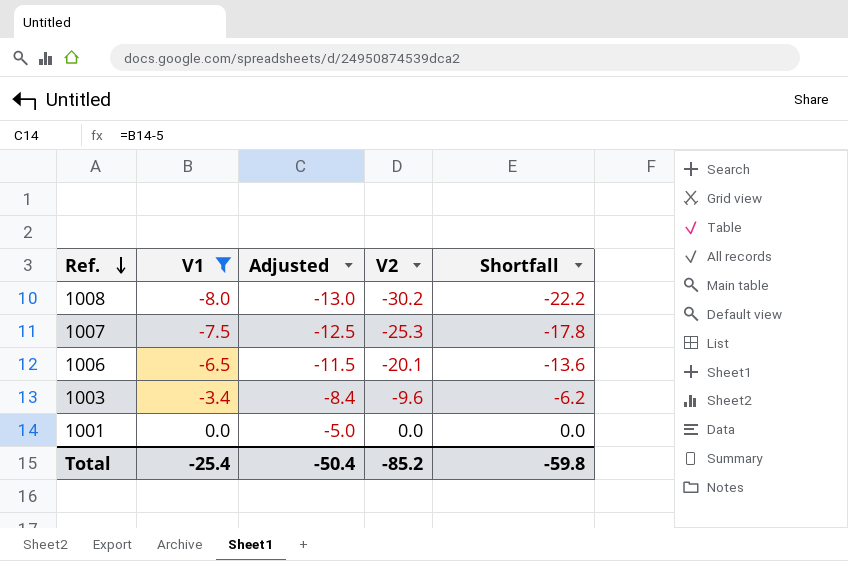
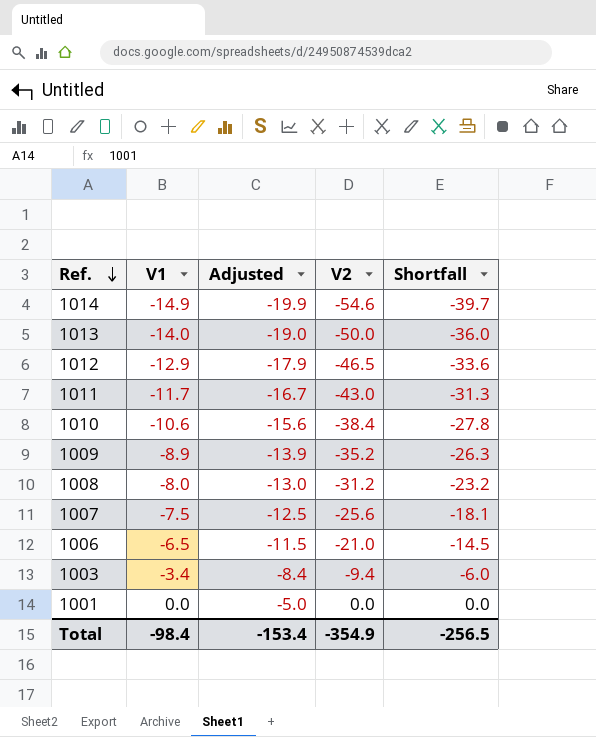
filter: V1 >= -8.0 -> none
1008 | V2: -30.2 -> -31.2
1008 | Shortfall: -22.2 -> -23.2
1007 | V2: -25.3 -> -25.6
1007 | Shortfall: -17.8 -> -18.1
1006 | V2: -20.1 -> -21.0
1006 | Shortfall: -13.6 -> -14.5
1003 | V2: -9.6 -> -9.4
1003 | Shortfall: -6.2 -> -6.0
Total | V1: -25.4 -> -98.4
Total | Adjusted: -50.4 -> -153.4
Total | V2: -85.2 -> -354.9
Total | Shortfall: -59.8 -> -256.5

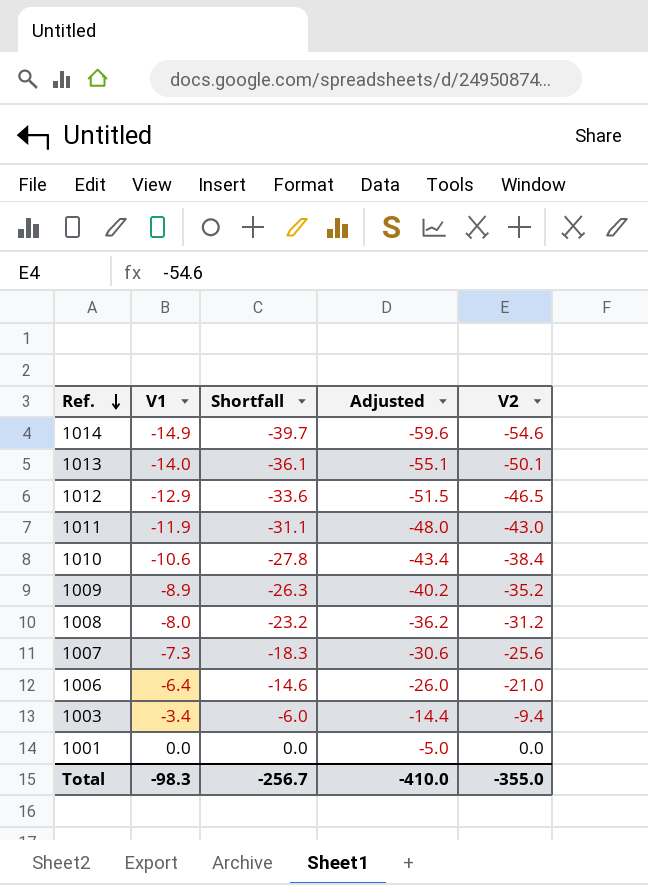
column Shortfall | position: 5 -> 3
column Adjusted | formula: [V1] - 5 -> [V2] - 5
1013 | Shortfall: -36.0 -> -36.1
1013 | V2: -50.0 -> -50.1
1011 | V1: -11.7 -> -11.9
1011 | Shortfall: -31.3 -> -31.1
1007 | V1: -7.5 -> -7.3
1007 | Shortfall: -18.1 -> -18.3
1006 | V1: -6.5 -> -6.4
1006 | Shortfall: -14.5 -> -14.6
Total | V1: -98.4 -> -98.3
Total | Shortfall: -256.5 -> -256.7
Total | Adjusted: -153.4 -> -410.0
Total | V2: -354.9 -> -355.0

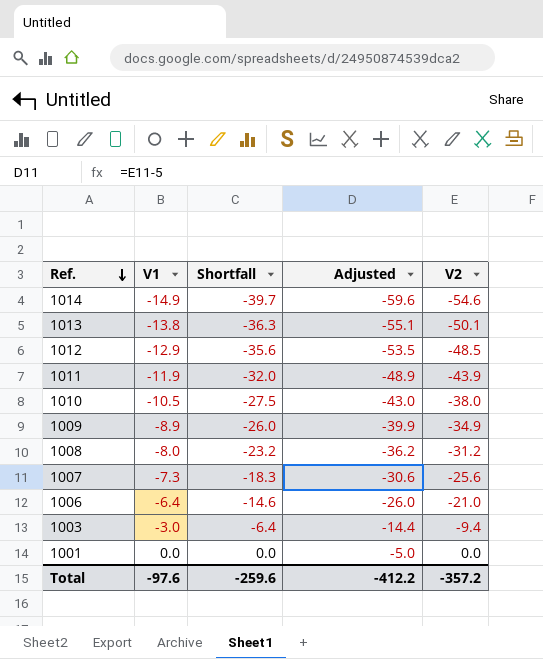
1013 | V1: -14.0 -> -13.8
1013 | Shortfall: -36.1 -> -36.3
1012 | Shortfall: -33.6 -> -35.6
1012 | Adjusted: -51.5 -> -53.5
1012 | V2: -46.5 -> -48.5
1011 | Shortfall: -31.1 -> -32.0
1011 | Adjusted: -48.0 -> -48.9
1011 | V2: -43.0 -> -43.9
1010 | V1: -10.6 -> -10.5
1010 | Shortfall: -27.8 -> -27.5
1010 | Adjusted: -43.4 -> -43.0
1010 | V2: -38.4 -> -38.0
1009 | Shortfall: -26.3 -> -26.0
1009 | Adjusted: -40.2 -> -39.9
1009 | V2: -35.2 -> -34.9
1003 | V1: -3.4 -> -3.0
1003 | Shortfall: -6.0 -> -6.4
Total | V1: -98.3 -> -97.6
Total | Shortfall: -256.7 -> -259.6
Total | Adjusted: -410.0 -> -412.2
Total | V2: -355.0 -> -357.2

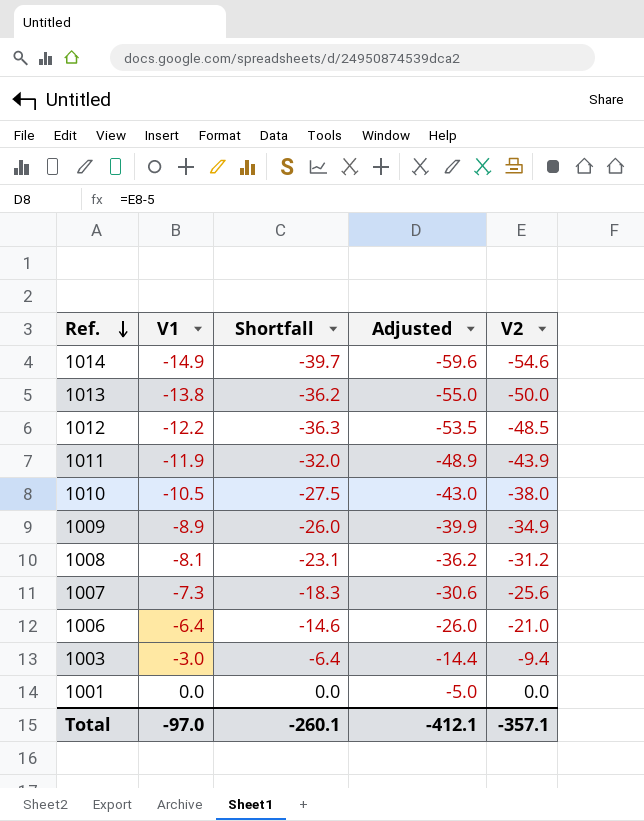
1013 | Shortfall: -36.3 -> -36.2
1013 | Adjusted: -55.1 -> -55.0
1013 | V2: -50.1 -> -50.0
1012 | V1: -12.9 -> -12.2
1012 | Shortfall: -35.6 -> -36.3
1008 | V1: -8.0 -> -8.1
1008 | Shortfall: -23.2 -> -23.1
Total | V1: -97.6 -> -97.0
Total | Shortfall: -259.6 -> -260.1
Total | Adjusted: -412.2 -> -412.1
Total | V2: -357.2 -> -357.1

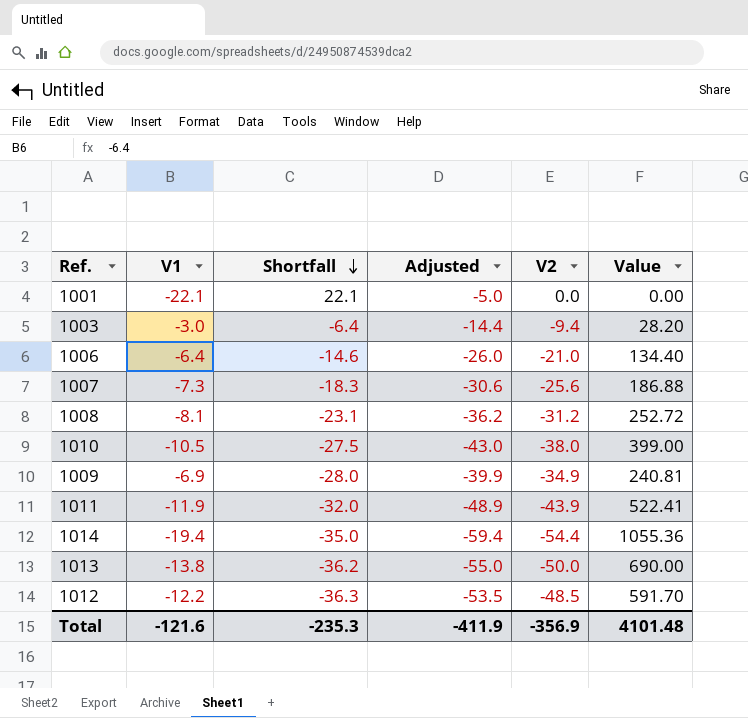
row order: Ref. descending -> Shortfall descending
column Value | formula: none -> [V1] * [V2]
1001 | V1: 0.0 -> -22.1
1001 | Shortfall: 0.0 -> 22.1
1009 | V1: -8.9 -> -6.9
1009 | Shortfall: -26.0 -> -28.0
1014 | V1: -14.9 -> -19.4
1014 | Shortfall: -39.7 -> -35.0
1014 | Adjusted: -59.6 -> -59.4
1014 | V2: -54.6 -> -54.4
Total | V1: -97.0 -> -121.6
Total | Shortfall: -260.1 -> -235.3
Total | Adjusted: -412.1 -> -411.9
Total | V2: -357.1 -> -356.9

